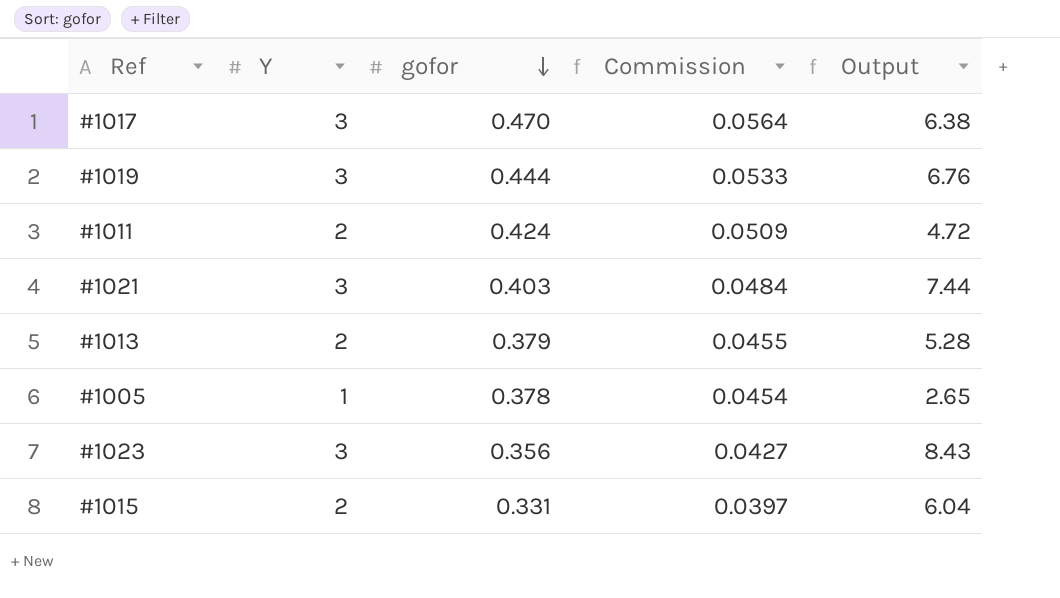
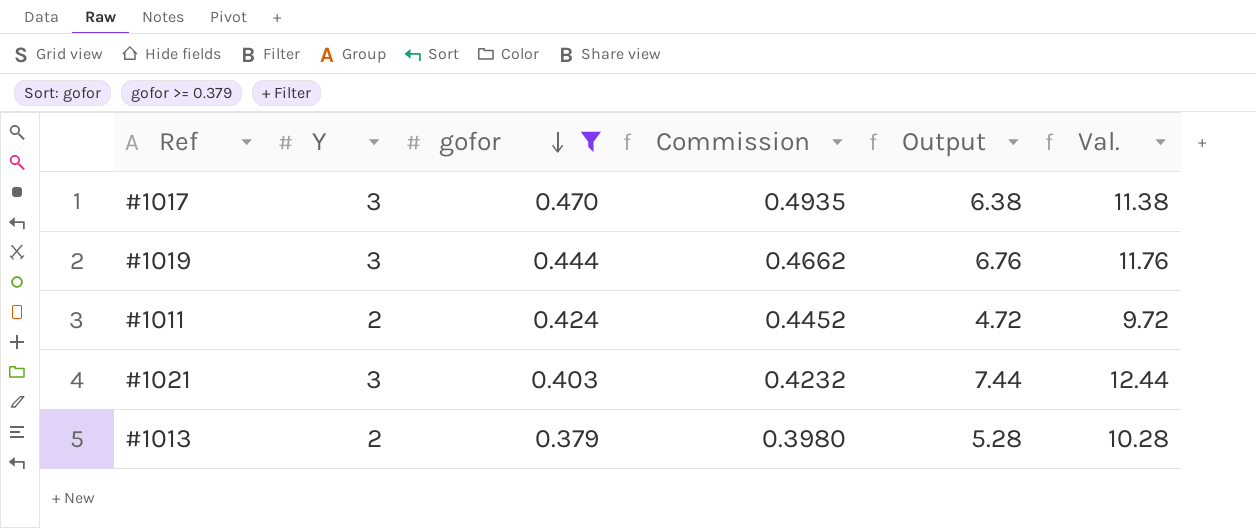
filter: none -> gofor >= 0.379
column Commission | formula: [gofor] * 0.12 -> [gofor] * 1.05
column Val. | formula: none -> [Output] + 5

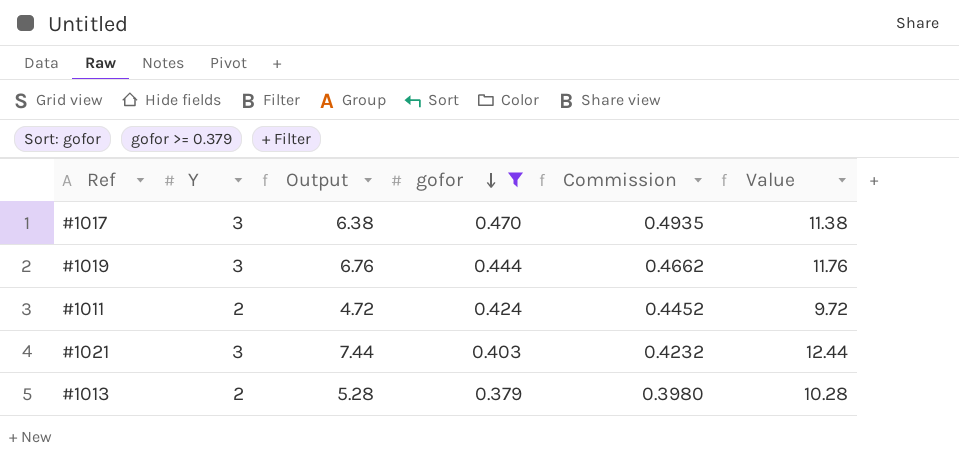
column Output | position: 5 -> 3
column name: Val. -> Value

